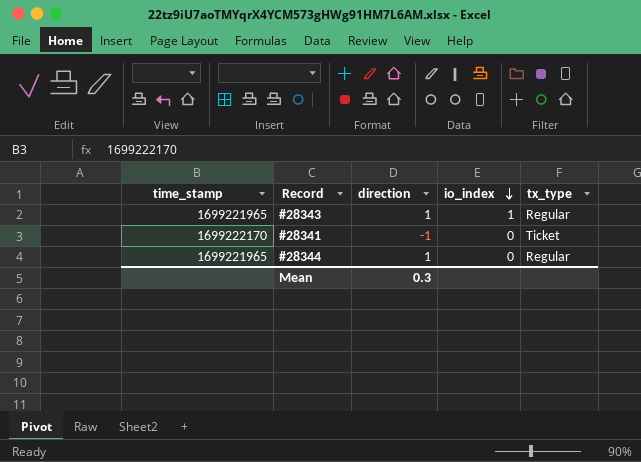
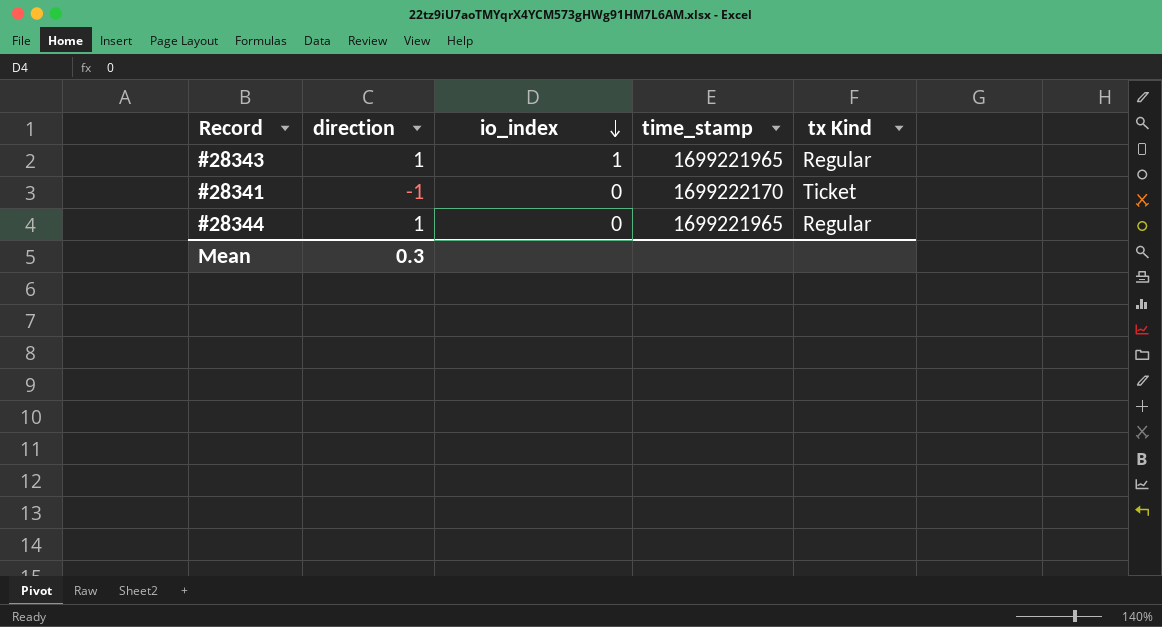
column time_stamp | position: 1 -> 4
column name: tx_type -> tx Kind

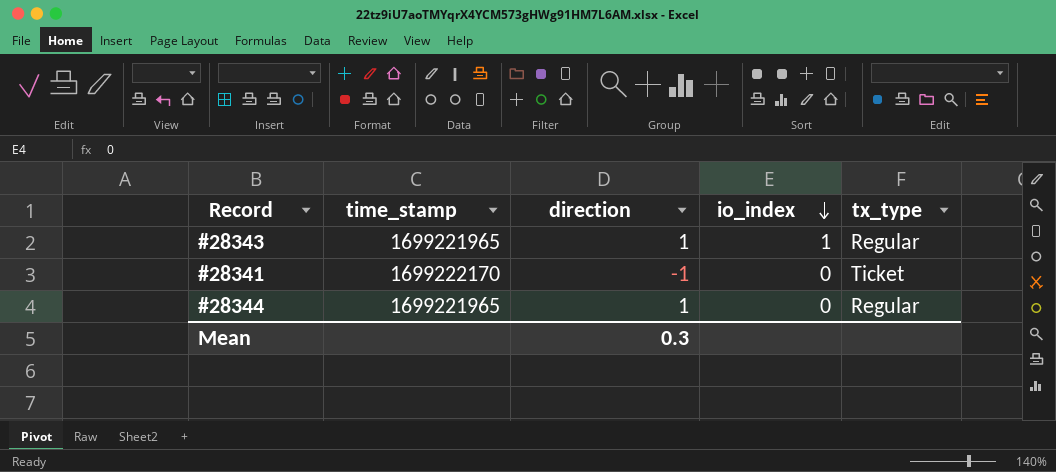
column time_stamp | position: 4 -> 2
column name: tx Kind -> tx_type

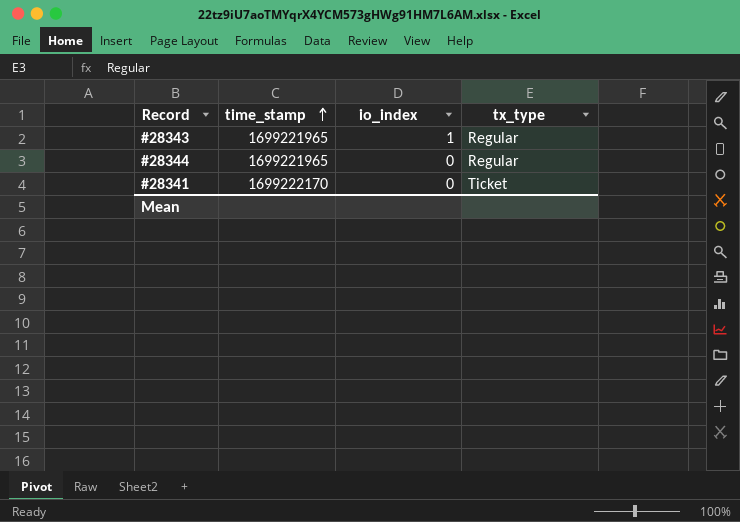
row order: io_index descending -> time_stamp ascending
column direction | position: 3 -> none

